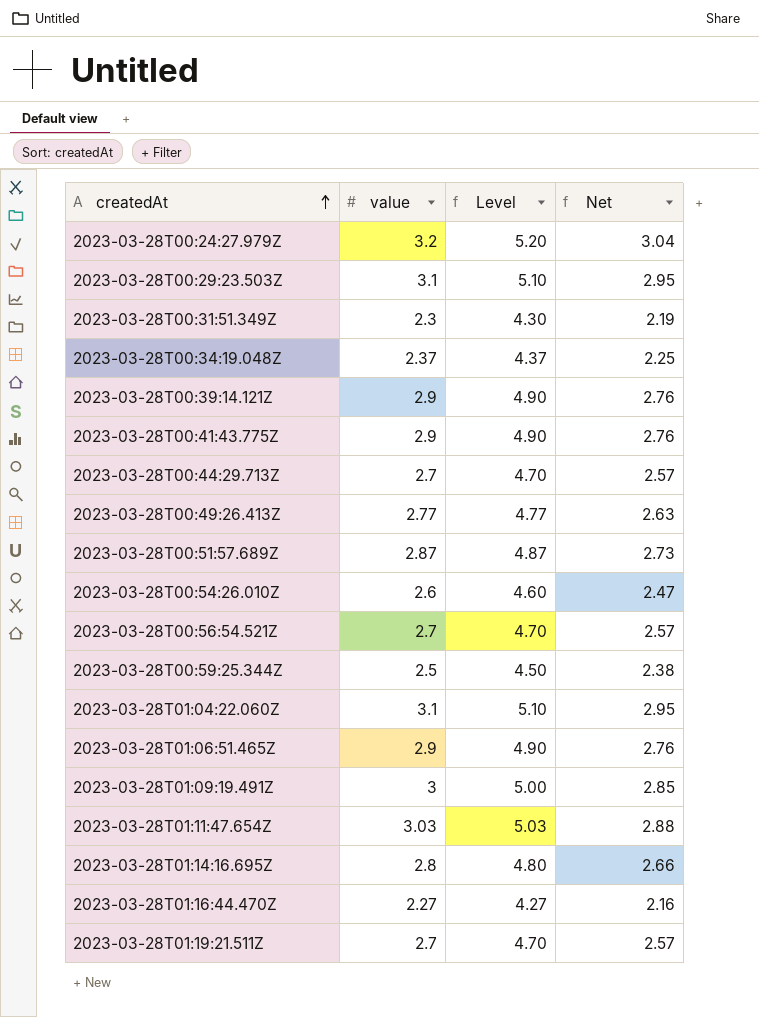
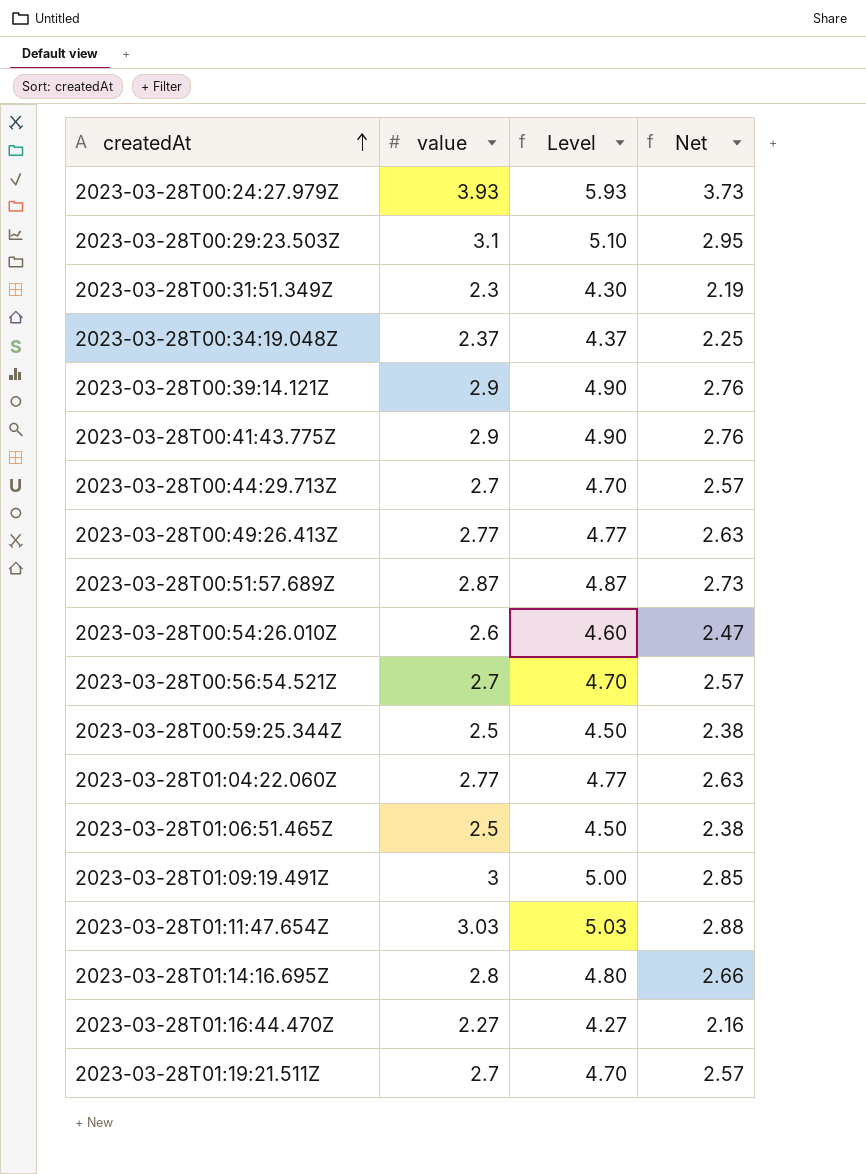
2023-03-28T00:24:27.979Z | value: 3.2 -> 3.93
2023-03-28T00:24:27.979Z | Level: 5.20 -> 5.93
2023-03-28T00:24:27.979Z | Net: 3.04 -> 3.73
2023-03-28T01:04:22.060Z | value: 3.1 -> 2.77
2023-03-28T01:04:22.060Z | Level: 5.10 -> 4.77
2023-03-28T01:04:22.060Z | Net: 2.95 -> 2.63
2023-03-28T01:06:51.465Z | value: 2.9 -> 2.5
2023-03-28T01:06:51.465Z | Level: 4.90 -> 4.50
2023-03-28T01:06:51.465Z | Net: 2.76 -> 2.38

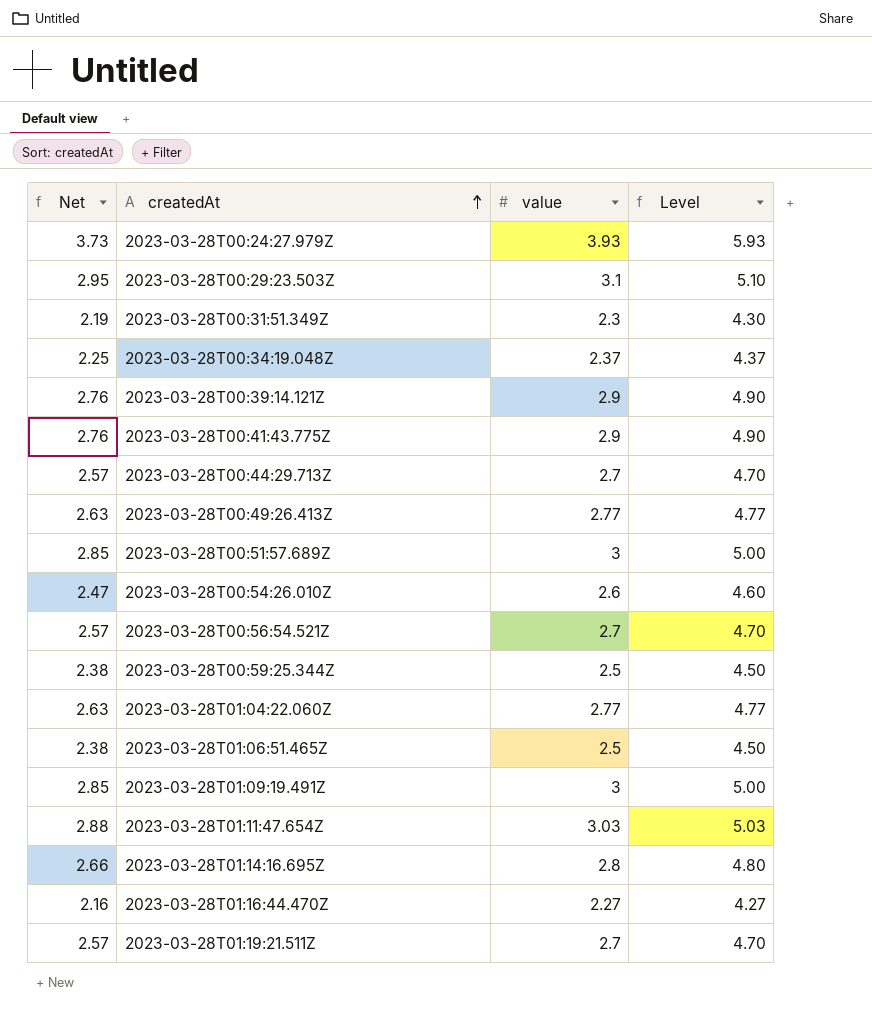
column Net | position: 4 -> 1
2023-03-28T00:51:57.689Z | Net: 2.73 -> 2.85
2023-03-28T00:51:57.689Z | value: 2.87 -> 3
2023-03-28T00:51:57.689Z | Level: 4.87 -> 5.00

